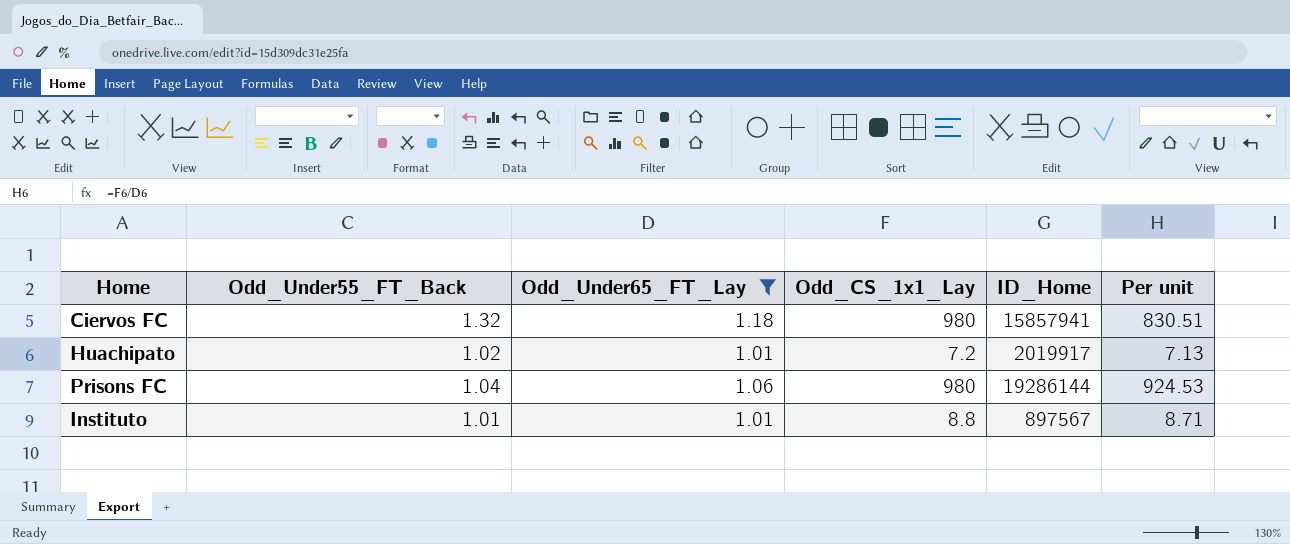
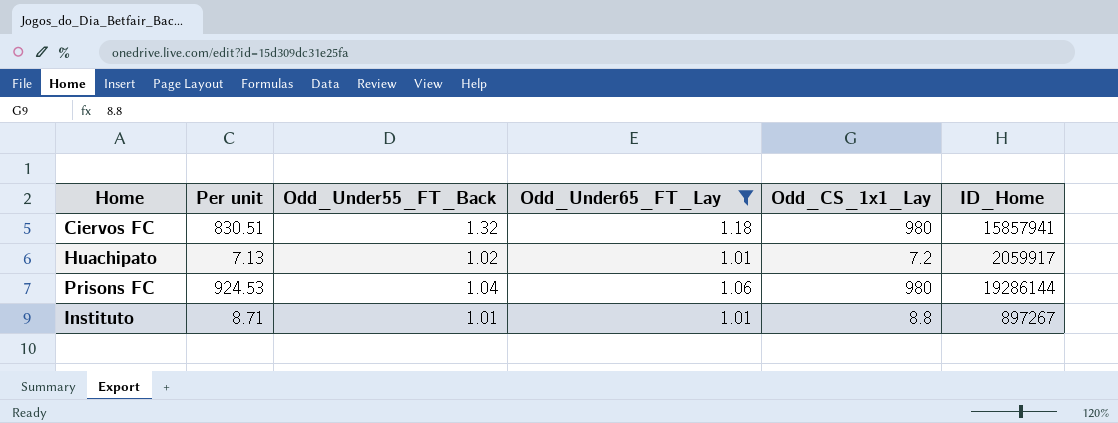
column Per unit | position: 6 -> 2
Huachipato | ID_Home: 2019917 -> 2059917
Instituto | ID_Home: 897567 -> 897267

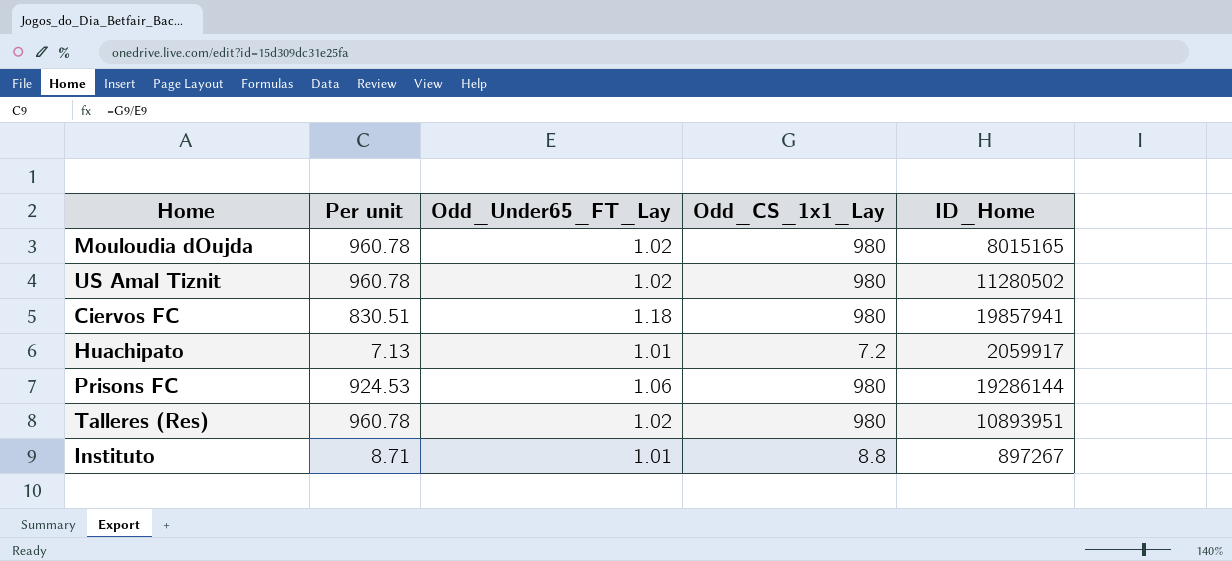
filter: Odd_Under65_FT_Lay != 1.02 -> none
column Odd_Under55_FT_Back | position: 3 -> none
Ciervos FC | ID_Home: 15857941 -> 19857941

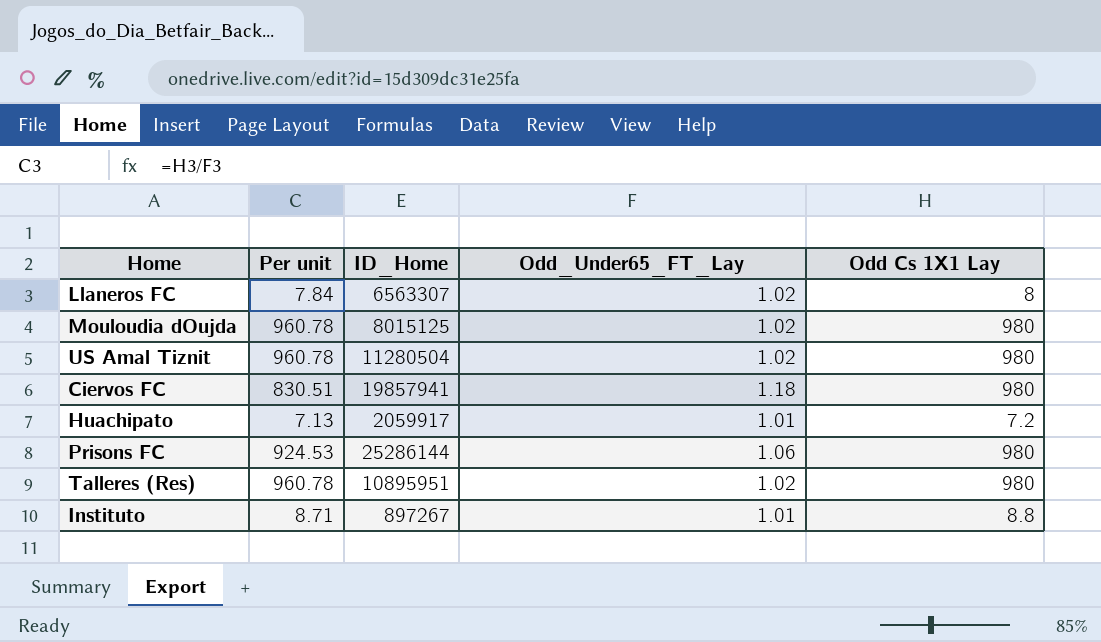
column ID_Home | position: 5 -> 3
column name: Odd_CS_1x1_Lay -> Odd Cs 1X1 Lay
row Llaneros FC: none -> 7.84 | 6563307 | 1.02 | 8
Mouloudia dOujda | ID_Home: 8015165 -> 8015125
US Amal Tiznit | ID_Home: 11280502 -> 11280504
Prisons FC | ID_Home: 19286144 -> 25286144
Talleres (Res) | ID_Home: 10893951 -> 10895951

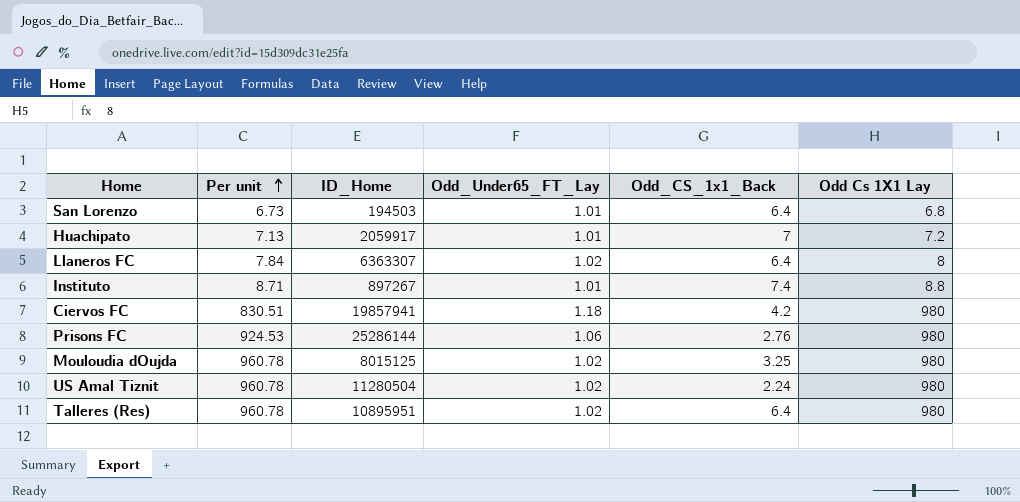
row order: none -> Per unit ascending
column Odd_CS_1x1_Back | position: none -> 5
row San Lorenzo: none -> 6.73 | 194503 | 1.01 | 6.4 | 6.8
Llaneros FC | ID_Home: 6563307 -> 6363307

